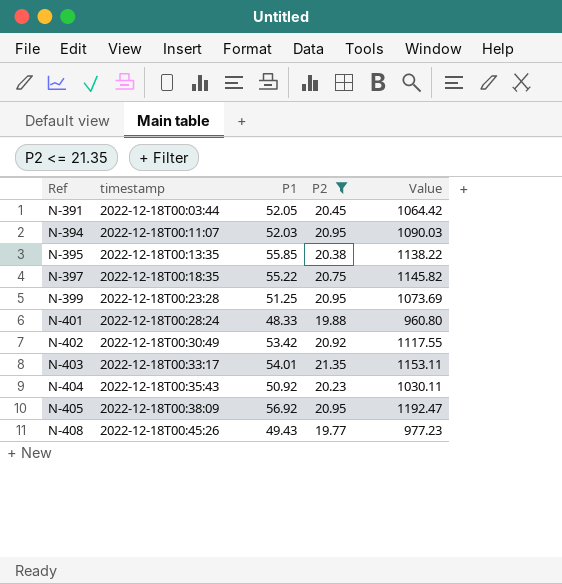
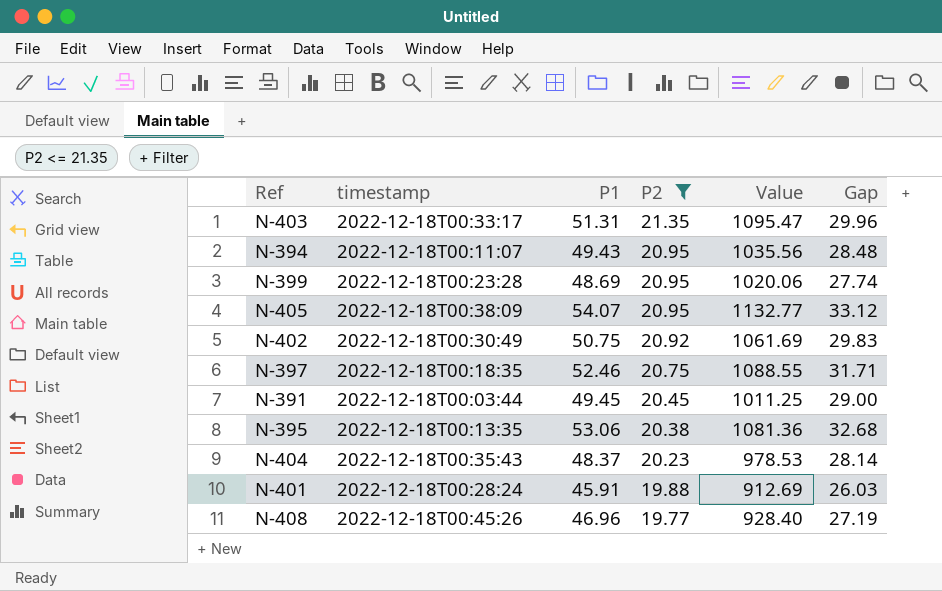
row order: Ref ascending -> P2 descending
column Gap | formula: none -> [P1] - [P2]
N-403 | P1: 54.01 -> 51.31
N-403 | Value: 1153.11 -> 1095.47
N-394 | P1: 52.03 -> 49.43
N-394 | Value: 1090.03 -> 1035.56
N-399 | P1: 51.25 -> 48.69
N-399 | Value: 1073.69 -> 1020.06
N-405 | P1: 56.92 -> 54.07
N-405 | Value: 1192.47 -> 1132.77
N-402 | P1: 53.42 -> 50.75
N-402 | Value: 1117.55 -> 1061.69
N-397 | P1: 55.22 -> 52.46
N-397 | Value: 1145.82 -> 1088.55
N-391 | P1: 52.05 -> 49.45
N-391 | Value: 1064.42 -> 1011.25
N-395 | P1: 55.85 -> 53.06
N-395 | Value: 1138.22 -> 1081.36
N-404 | P1: 50.92 -> 48.37
N-404 | Value: 1030.11 -> 978.53
N-401 | P1: 48.33 -> 45.91
N-401 | Value: 960.80 -> 912.69
N-408 | P1: 49.43 -> 46.96
N-408 | Value: 977.23 -> 928.40

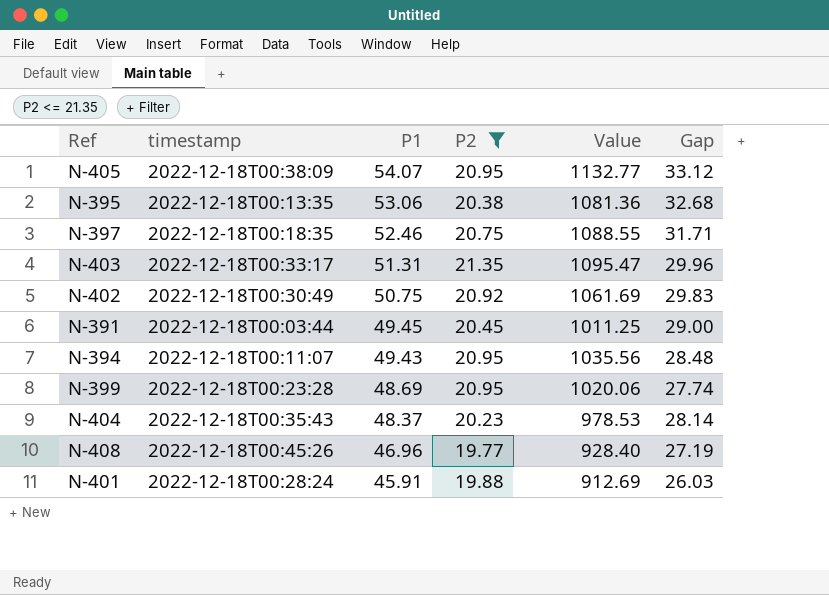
row order: P2 descending -> P1 descending

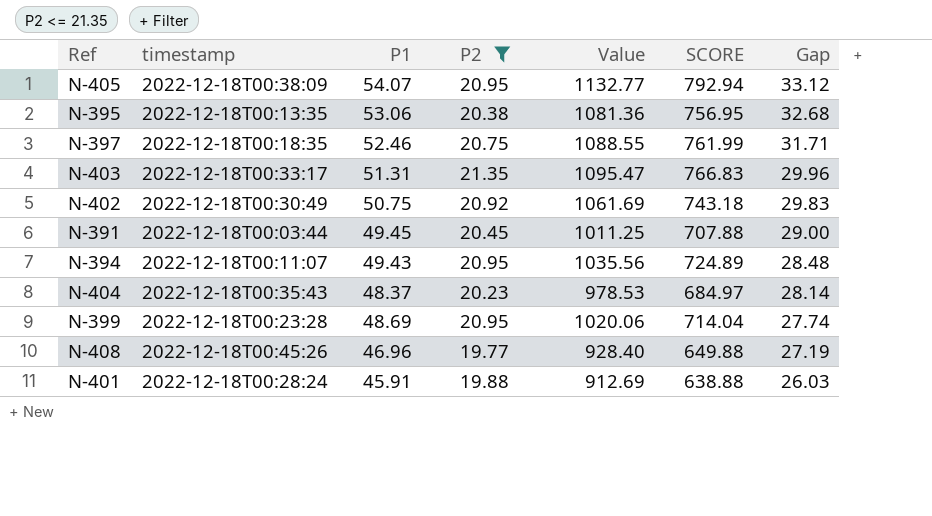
row order: P1 descending -> Gap descending
column SCORE | formula: none -> [Value] * 0.7

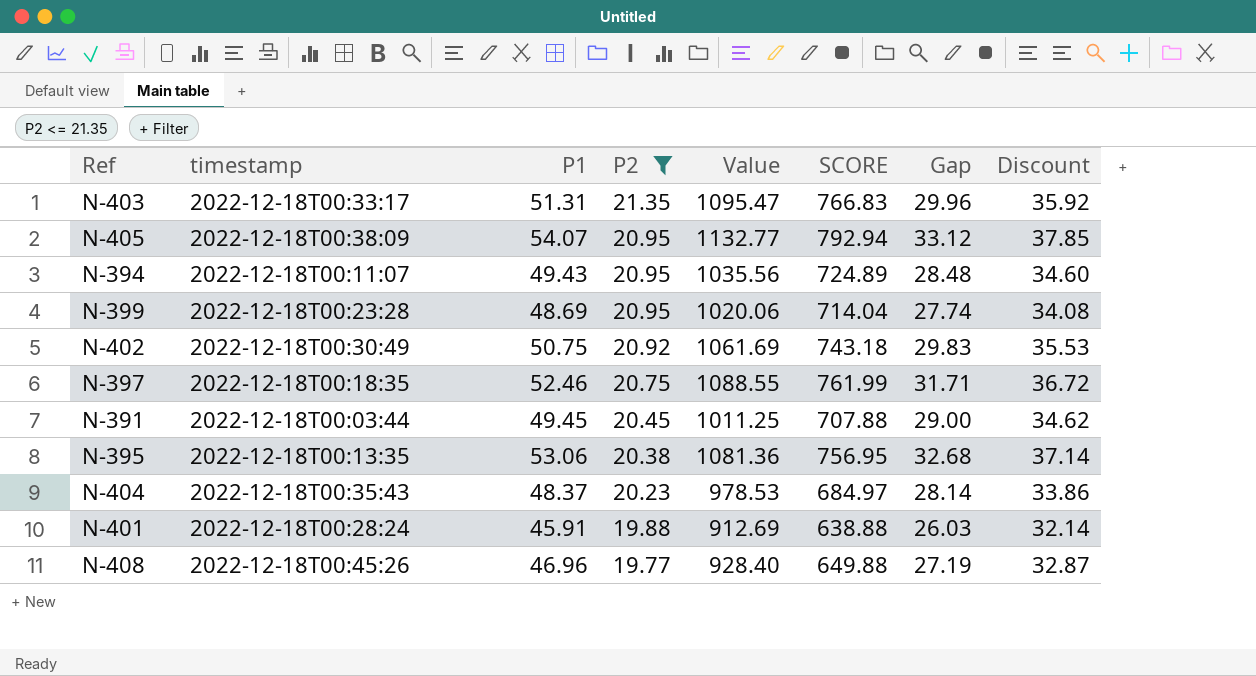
row order: Gap descending -> P2 descending
column Discount | formula: none -> [P1] * 0.7

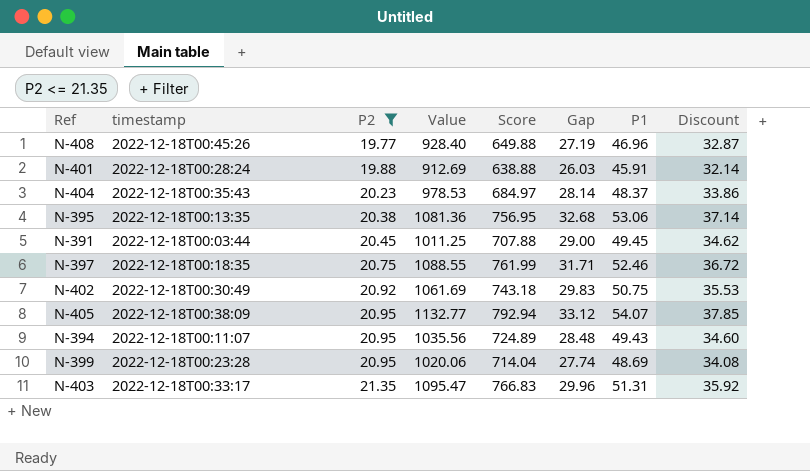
row order: P2 descending -> P2 ascending
column name: SCORE -> Score
column P1 | position: 3 -> 7

